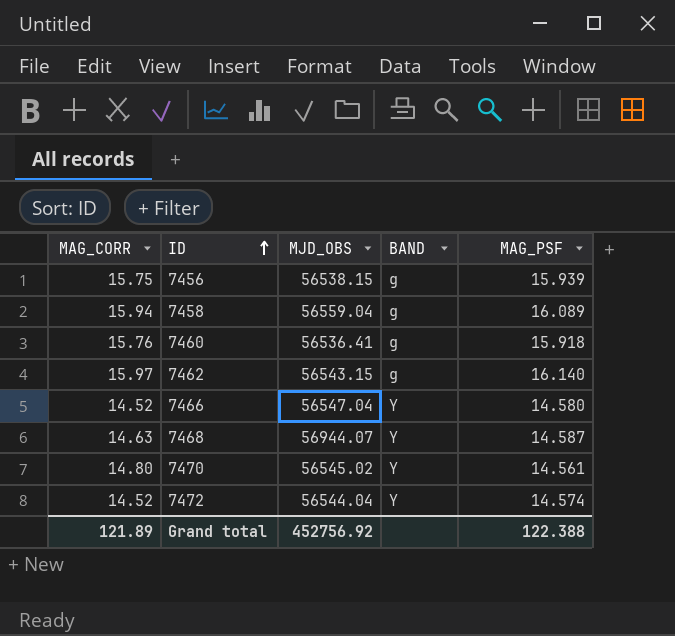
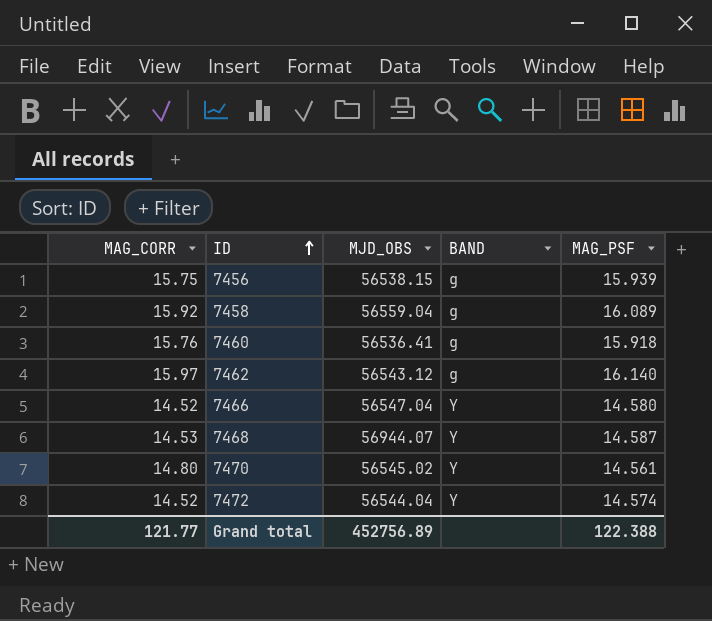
7458 | MAG_CORR: 15.94 -> 15.92
7462 | MJD_OBS: 56543.15 -> 56543.12
7468 | MAG_CORR: 14.63 -> 14.53
Grand total | MAG_CORR: 121.89 -> 121.77
Grand total | MJD_OBS: 452756.92 -> 452756.89

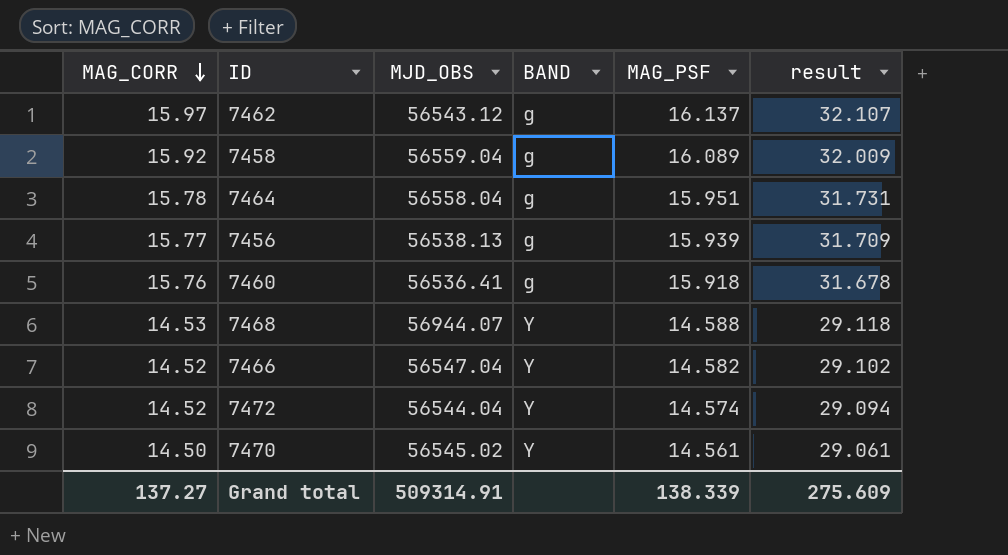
row order: ID ascending -> MAG_CORR descending
column result | formula: none -> [MAG_CORR] + [MAG_PSF]
7462 | MAG_PSF: 16.140 -> 16.137
row 7464: none -> 15.78 | 56558.04 | g | 15.951 | 31.731
7456 | MAG_CORR: 15.75 -> 15.77
7456 | MJD_OBS: 56538.15 -> 56538.13
7468 | MAG_PSF: 14.587 -> 14.588
7466 | MAG_PSF: 14.580 -> 14.582
7470 | MAG_CORR: 14.80 -> 14.50
Grand total | MAG_CORR: 121.77 -> 137.27
Grand total | MJD_OBS: 452756.89 -> 509314.91
Grand total | MAG_PSF: 122.388 -> 138.339

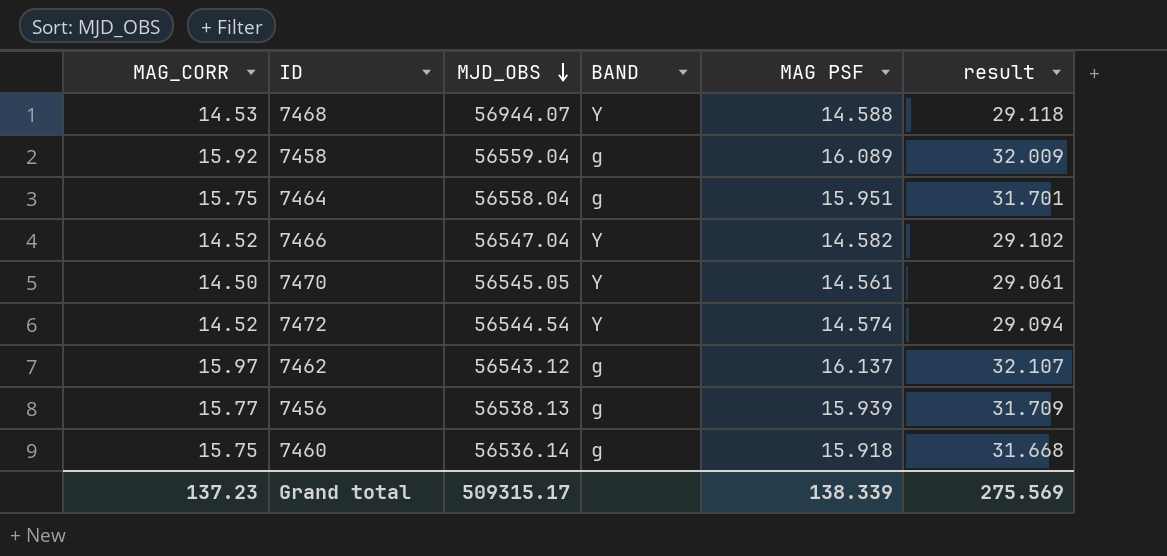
row order: MAG_CORR descending -> MJD_OBS descending
column name: MAG_PSF -> MAG PSF
7464 | MAG_CORR: 15.78 -> 15.75
7464 | result: 31.731 -> 31.701
7470 | MJD_OBS: 56545.02 -> 56545.05
7472 | MJD_OBS: 56544.04 -> 56544.54
7460 | MAG_CORR: 15.76 -> 15.75
7460 | MJD_OBS: 56536.41 -> 56536.14
7460 | result: 31.678 -> 31.668
Grand total | MAG_CORR: 137.27 -> 137.23
Grand total | MJD_OBS: 509314.91 -> 509315.17
Grand total | result: 275.609 -> 275.569

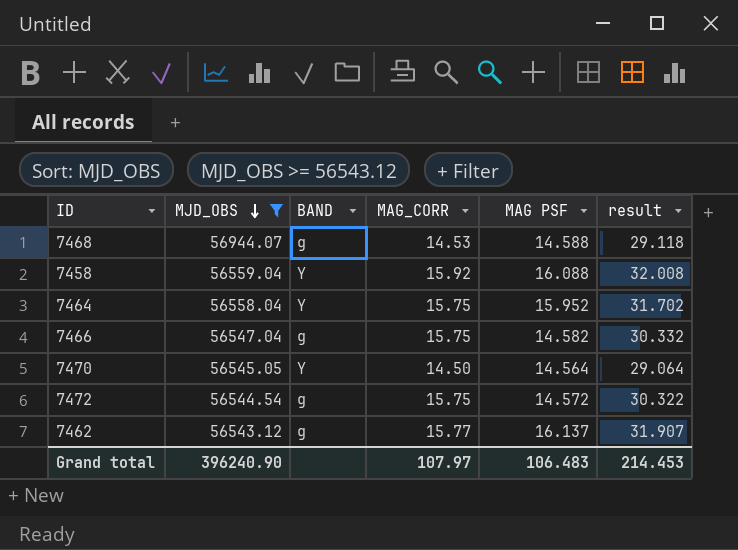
filter: none -> MJD_OBS >= 56543.12
column MAG_CORR | position: 1 -> 4
7468 | BAND: Y -> g
7458 | BAND: g -> Y
7458 | MAG PSF: 16.089 -> 16.088
7458 | result: 32.009 -> 32.008
7464 | BAND: g -> Y
7464 | MAG PSF: 15.951 -> 15.952
7464 | result: 31.701 -> 31.702
7466 | BAND: Y -> g
7466 | MAG_CORR: 14.52 -> 15.75
7466 | result: 29.102 -> 30.332
7470 | MAG PSF: 14.561 -> 14.564
7470 | result: 29.061 -> 29.064
7472 | BAND: Y -> g
7472 | MAG_CORR: 14.52 -> 15.75
7472 | MAG PSF: 14.574 -> 14.572
7472 | result: 29.094 -> 30.322
7462 | MAG_CORR: 15.97 -> 15.77
7462 | result: 32.107 -> 31.907
Grand total | MJD_OBS: 509315.17 -> 396240.90
Grand total | MAG_CORR: 137.23 -> 107.97
Grand total | MAG PSF: 138.339 -> 106.483
Grand total | result: 275.569 -> 214.453

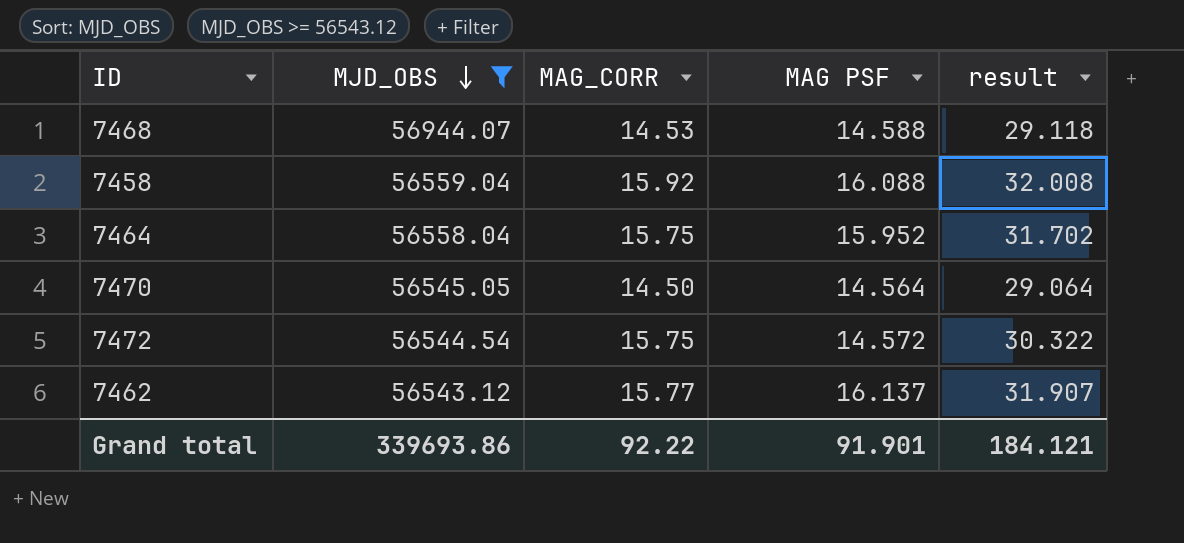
column BAND | position: 3 -> none
row 7466: 56547.04 | g | 15.75 | 14.582 | 30.332 -> none
Grand total | MJD_OBS: 396240.90 -> 339693.86
Grand total | MAG_CORR: 107.97 -> 92.22
Grand total | MAG PSF: 106.483 -> 91.901
Grand total | result: 214.453 -> 184.121

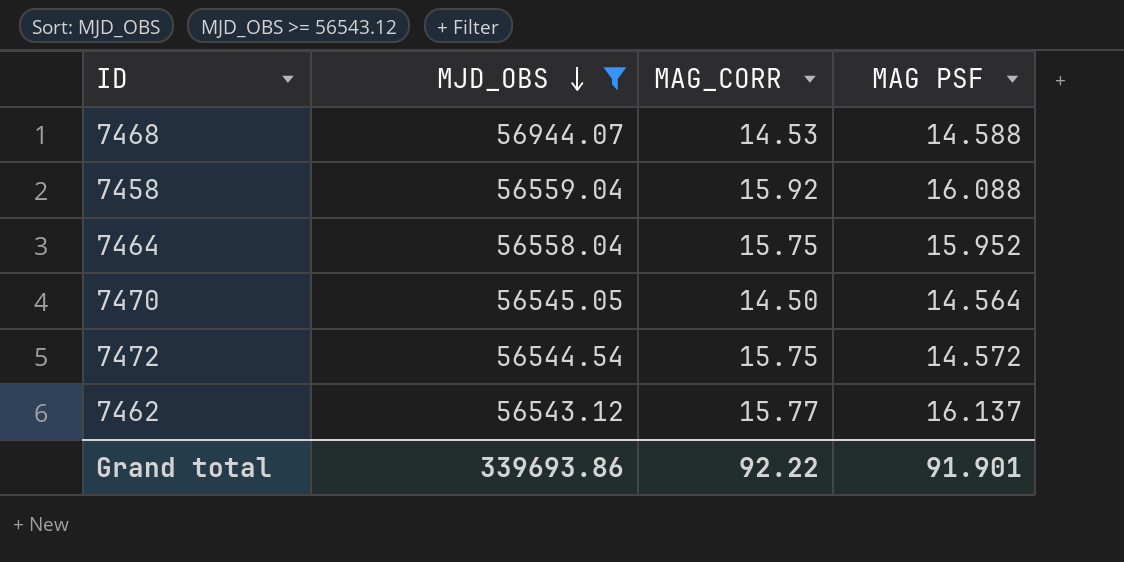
column result | formula: [MAG_CORR] + [MAG PSF] -> none

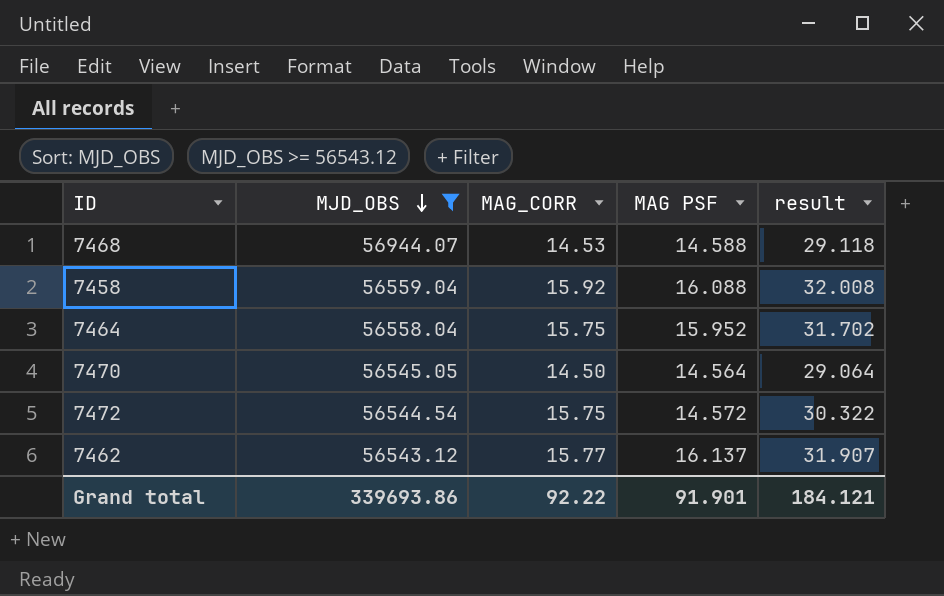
column result | formula: none -> [MAG_CORR] + [MAG PSF]

